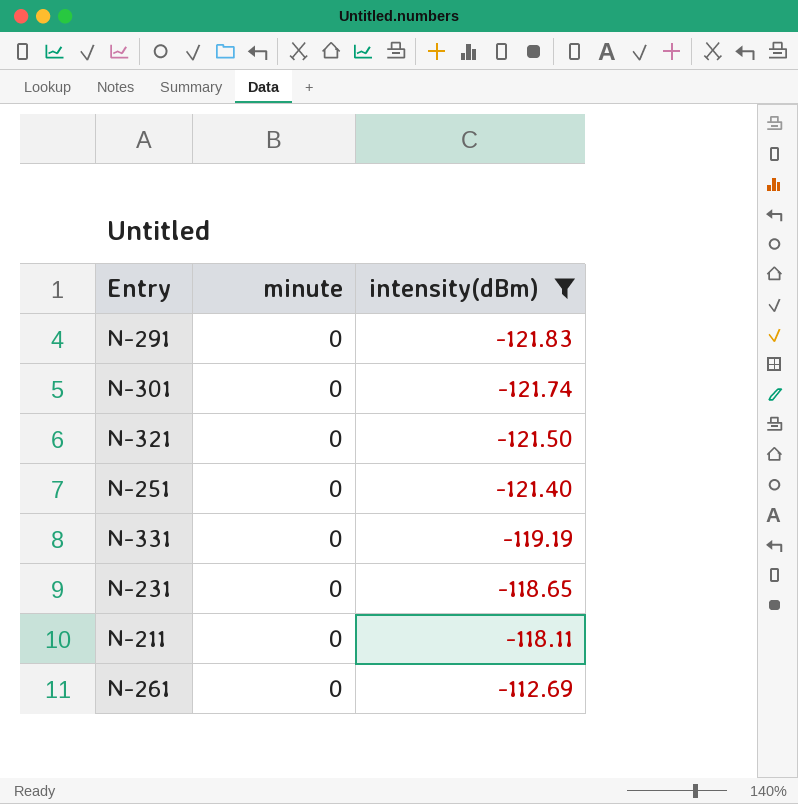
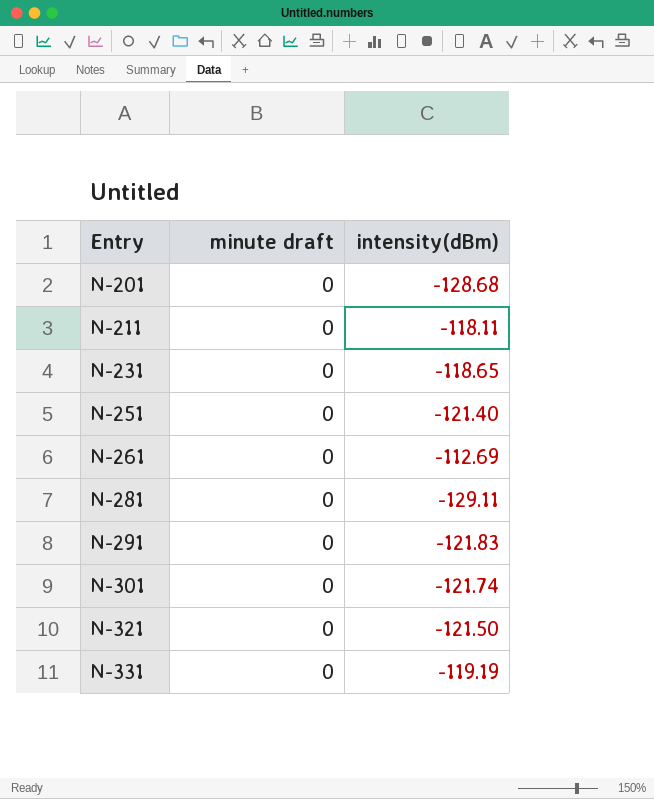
filter: intensity(dBm) >= -121.83 -> none
row order: intensity(dBm) ascending -> Entry ascending
column name: minute -> minute draft

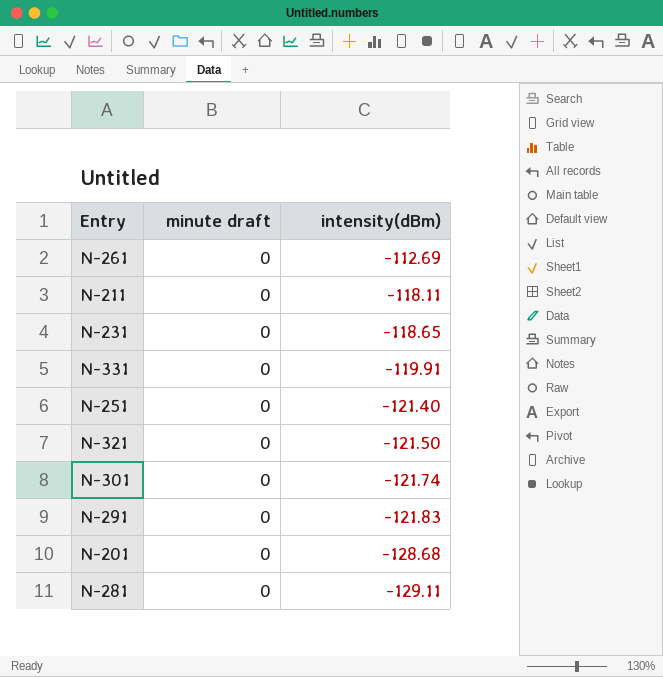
row order: Entry ascending -> intensity(dBm) descending
N-331 | intensity(dBm): -119.19 -> -119.91

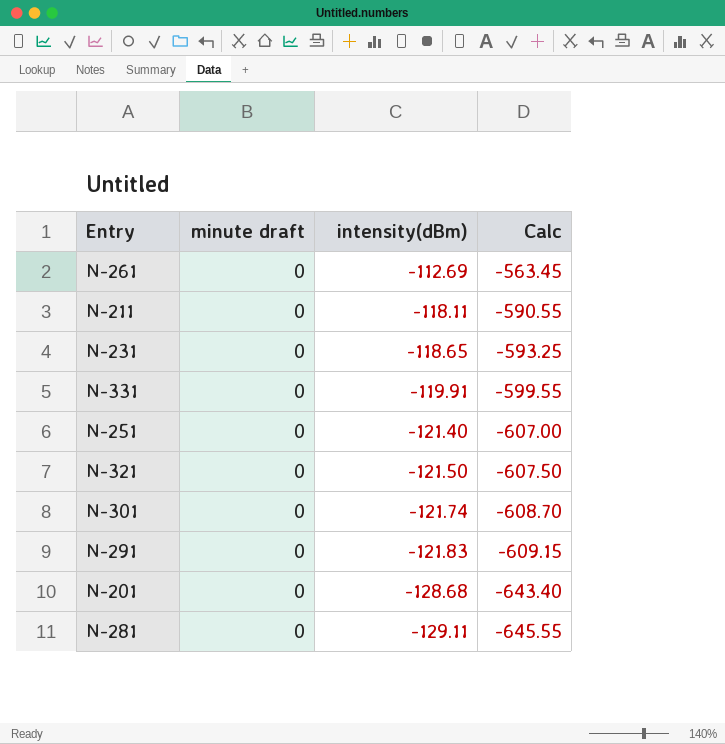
column Calc | formula: none -> [intensity(dBm)] * 5

